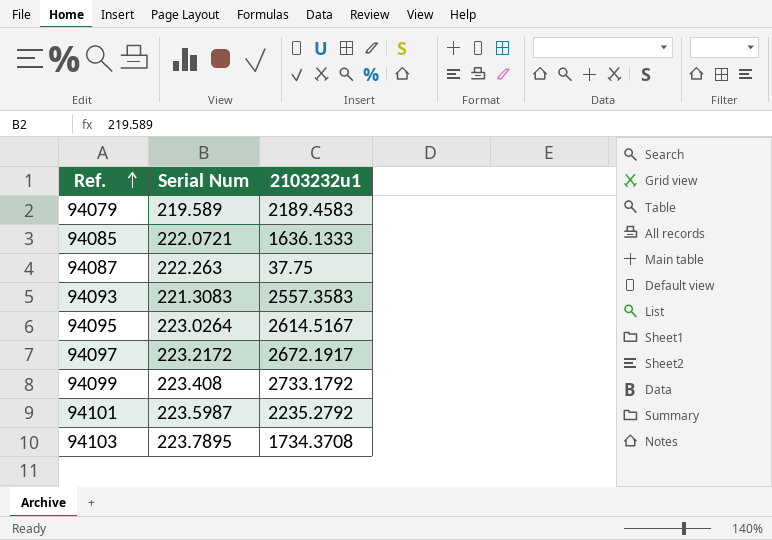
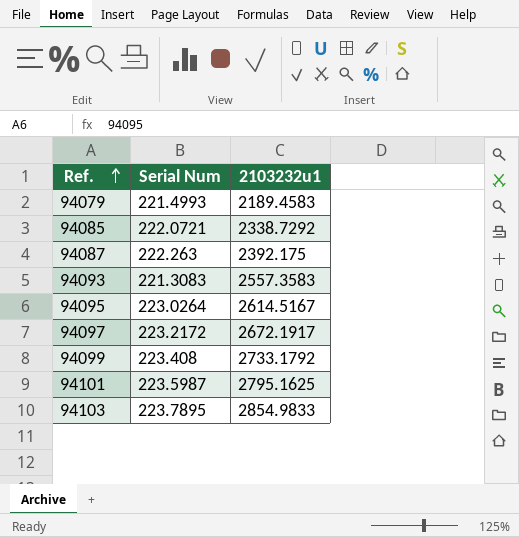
94079 | Serial Num: 219.589 -> 221.4993
94085 | 2103232u1: 1636.1333 -> 2338.7292
94087 | 2103232u1: 37.75 -> 2392.175
94101 | 2103232u1: 2235.2792 -> 2795.1625
94103 | 2103232u1: 1734.3708 -> 2854.9833

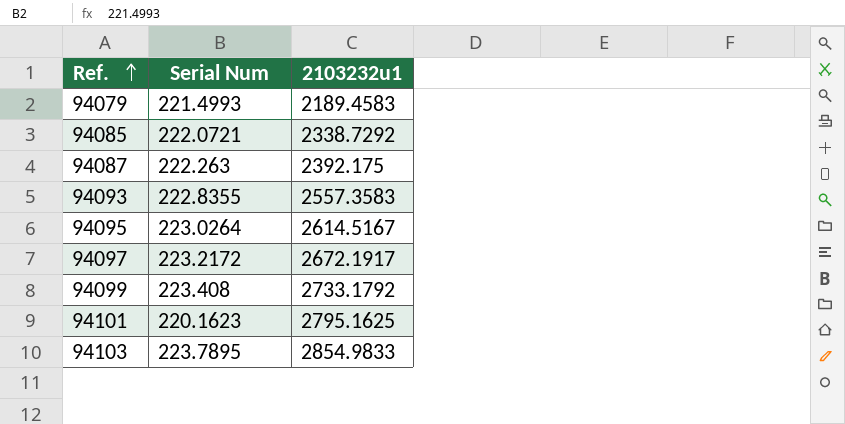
94093 | Serial Num: 221.3083 -> 222.8355
94101 | Serial Num: 223.5987 -> 220.1623

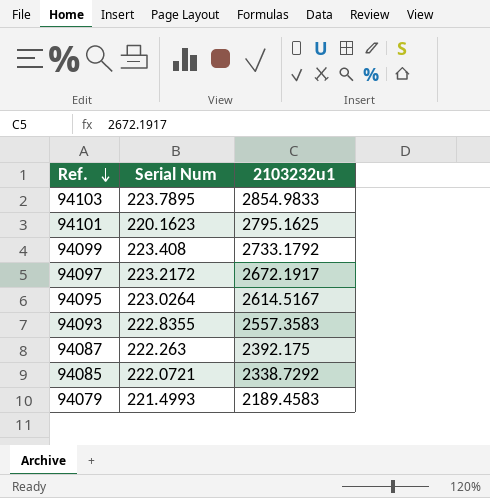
row order: Ref. ascending -> Ref. descending

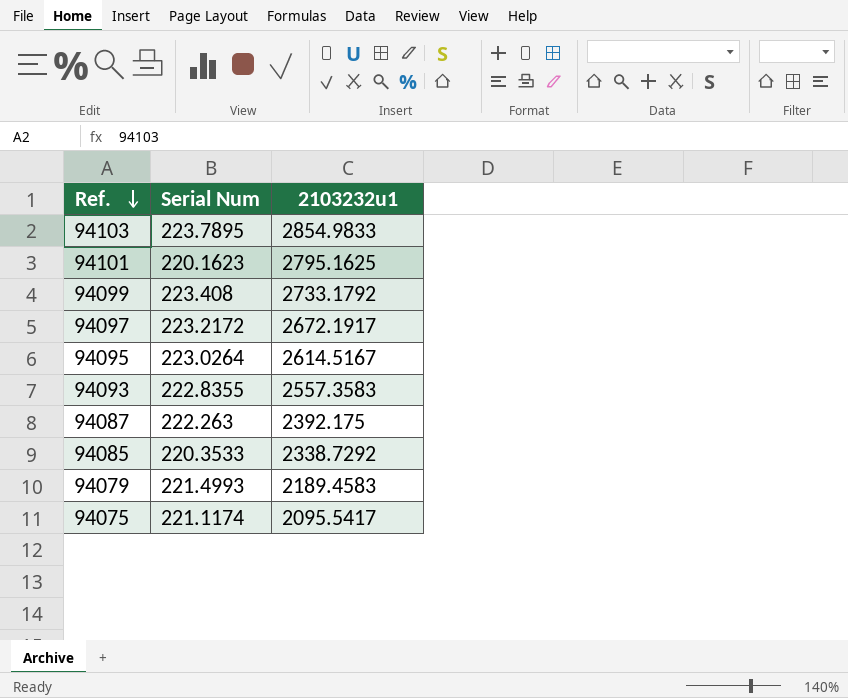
94085 | Serial Num: 222.0721 -> 220.3533
row 94075: none -> 221.1174 | 2095.5417

